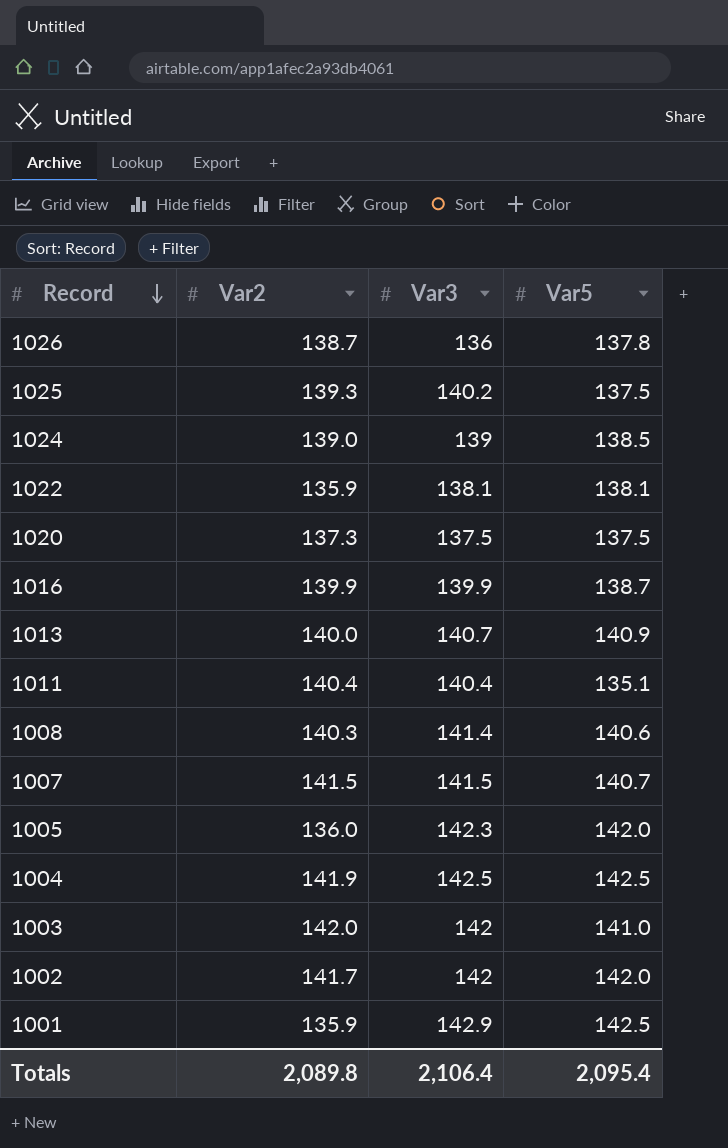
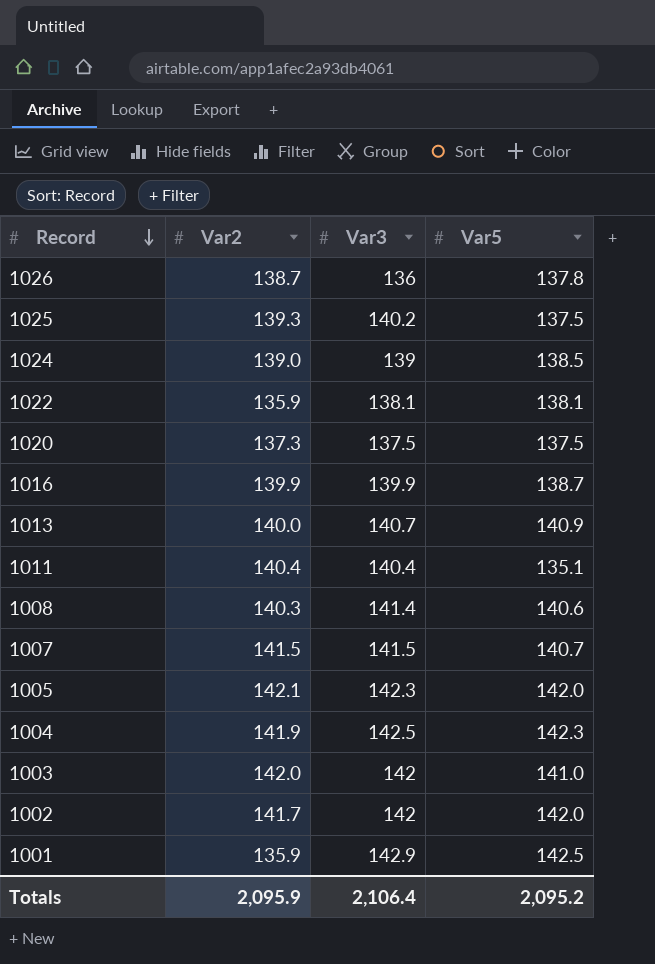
1005 | Var2: 136.0 -> 142.1
1004 | Var5: 142.5 -> 142.3
Totals | Var2: 2,089.8 -> 2,095.9
Totals | Var5: 2,095.4 -> 2,095.2

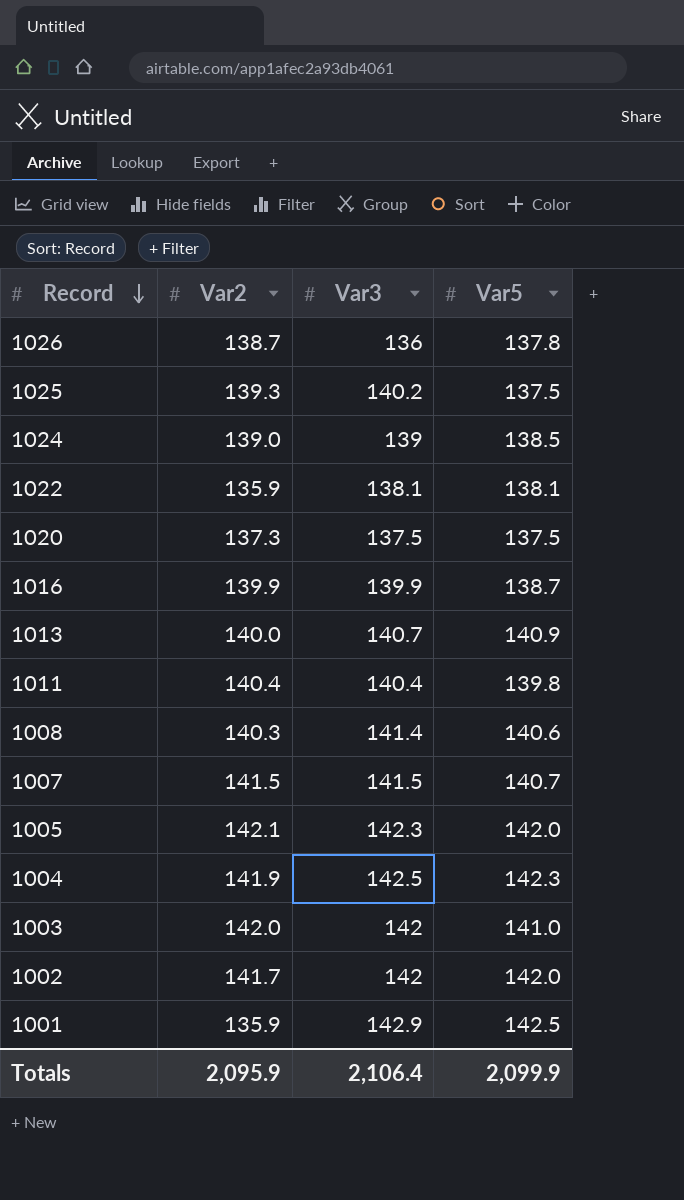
1011 | Var5: 135.1 -> 139.8
Totals | Var5: 2,095.2 -> 2,099.9

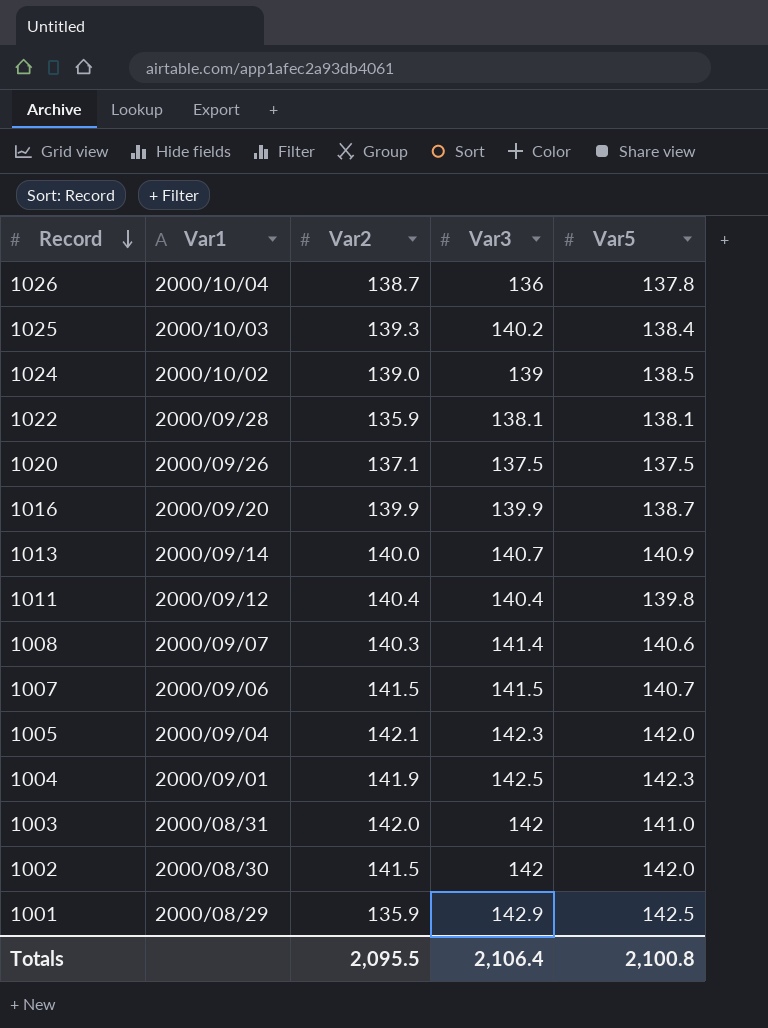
column Var1 | position: none -> 2
1025 | Var5: 137.5 -> 138.4
1020 | Var2: 137.3 -> 137.1
1002 | Var2: 141.7 -> 141.5
Totals | Var2: 2,095.9 -> 2,095.5
Totals | Var5: 2,099.9 -> 2,100.8

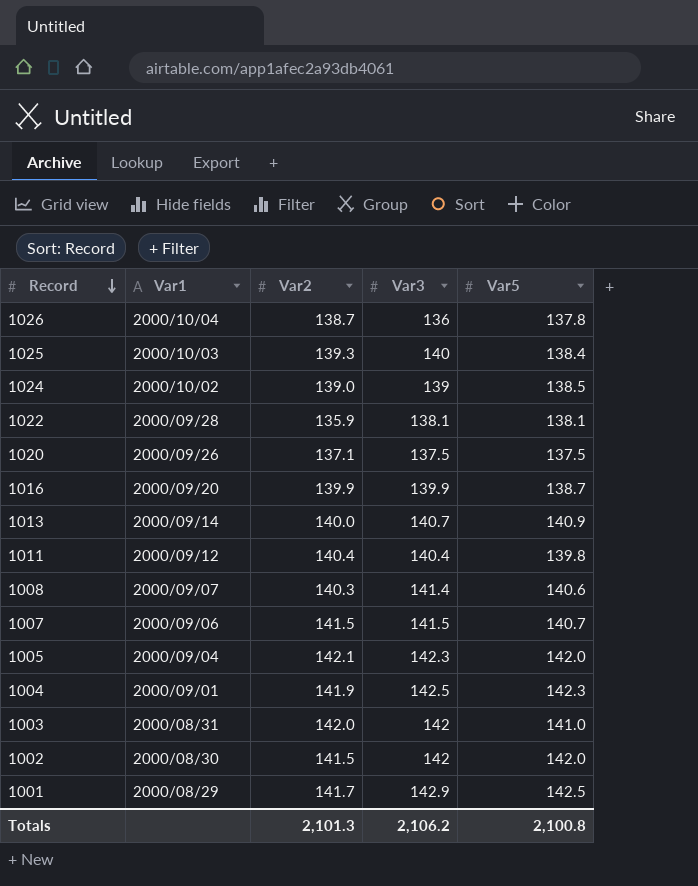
1025 | Var3: 140.2 -> 140
1001 | Var2: 135.9 -> 141.7
Totals | Var2: 2,095.5 -> 2,101.3
Totals | Var3: 2,106.4 -> 2,106.2

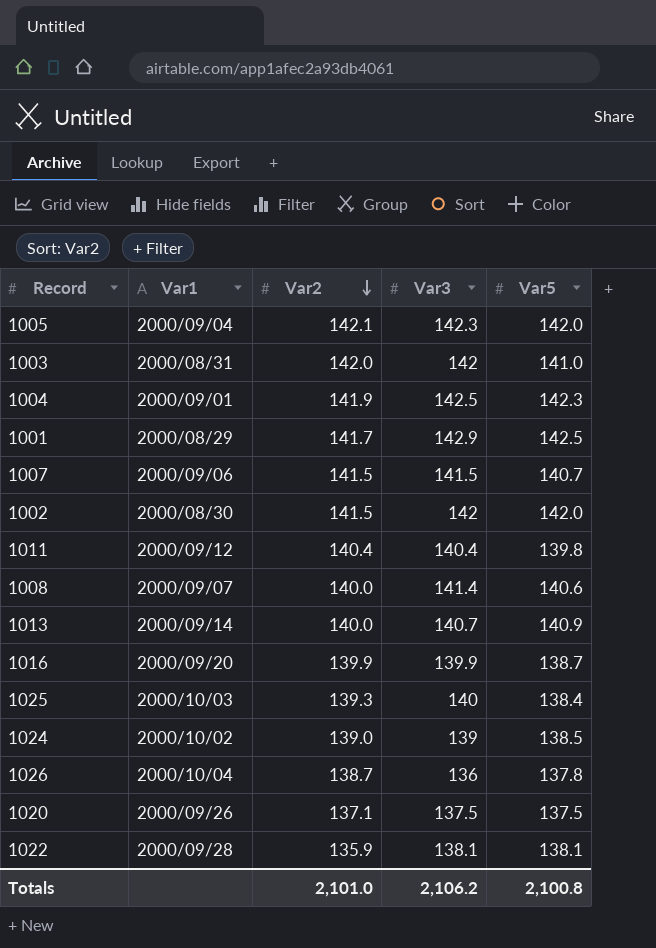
row order: Record descending -> Var2 descending
1008 | Var2: 140.3 -> 140.0
Totals | Var2: 2,101.3 -> 2,101.0

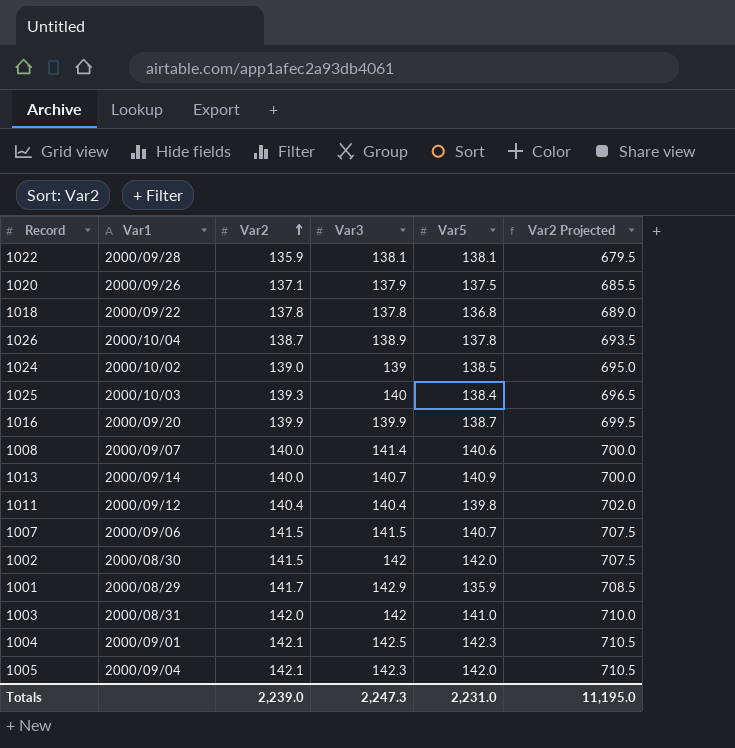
row order: Var2 descending -> Var2 ascending
column Var2 Projected | formula: none -> [Var2] * 5
1020 | Var3: 137.5 -> 137.9
row 1018: none -> 2000/09/22 | 137.8 | 137.8 | 136.8 | 689.0
1026 | Var3: 136 -> 138.9
1001 | Var5: 142.5 -> 135.9
1004 | Var2: 141.9 -> 142.1
Totals | Var2: 2,101.0 -> 2,239.0
Totals | Var3: 2,106.2 -> 2,247.3
Totals | Var5: 2,100.8 -> 2,231.0

